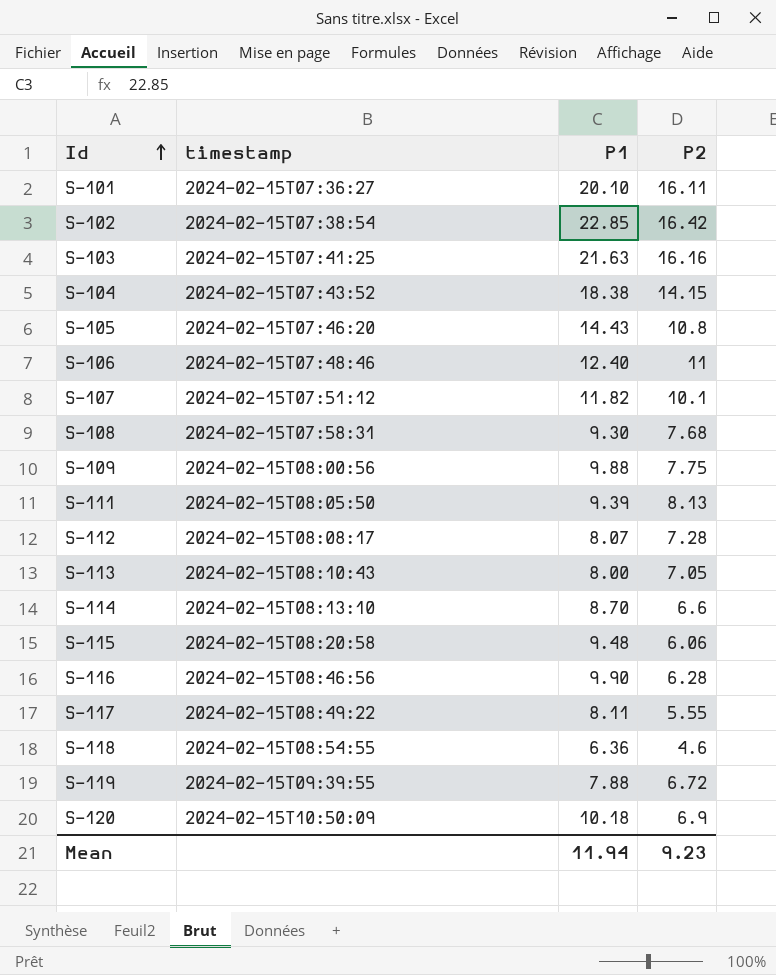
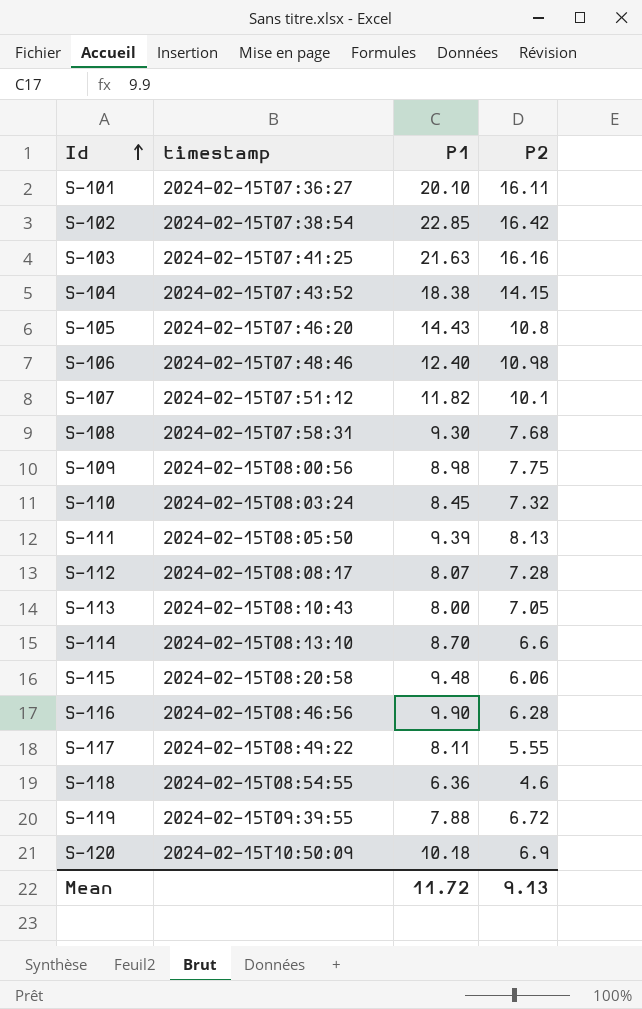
S-106 | P2: 11 -> 10.98
S-109 | P1: 9.88 -> 8.98
row S-110: none -> 2024-02-15T08:03:24 | 8.45 | 7.32
Mean | P1: 11.94 -> 11.72
Mean | P2: 9.23 -> 9.13

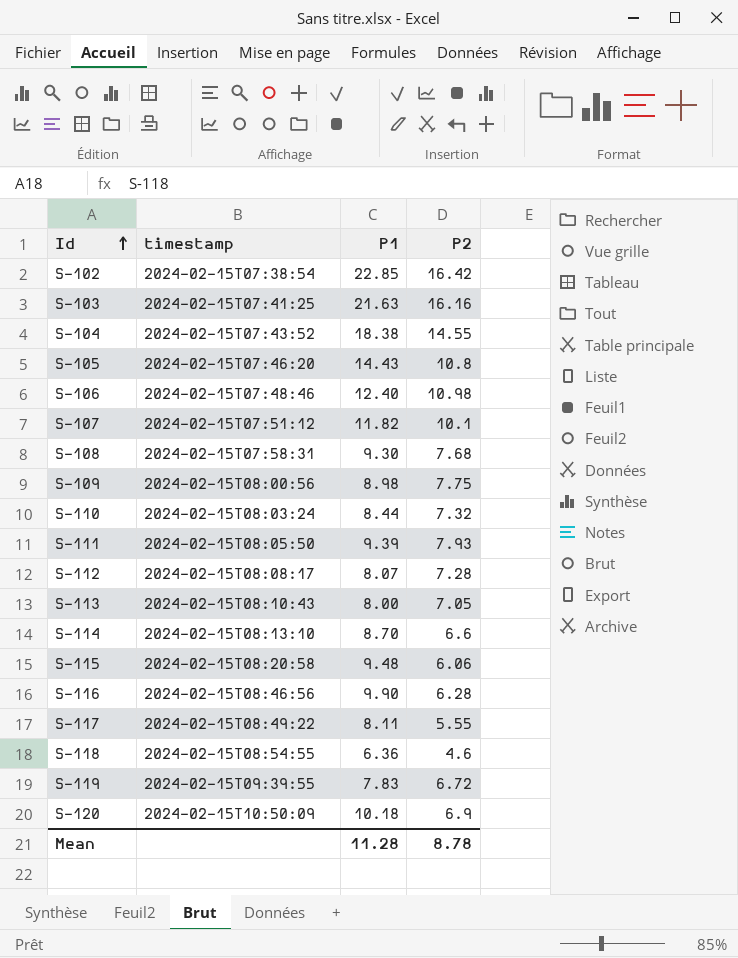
row S-101: 2024-02-15T07:36:27 | 20.10 | 16.11 -> none
S-104 | P2: 14.15 -> 14.55
S-110 | P1: 8.45 -> 8.44
S-111 | P2: 8.13 -> 7.93
S-119 | P1: 7.88 -> 7.83
Mean | P1: 11.72 -> 11.28
Mean | P2: 9.13 -> 8.78

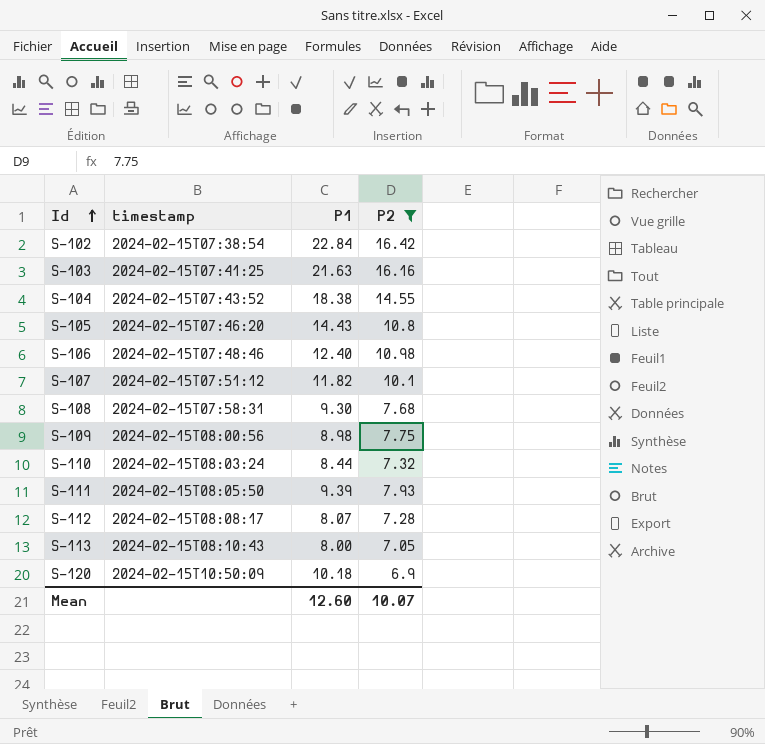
filter: none -> P2 >= 6.9
S-102 | P1: 22.85 -> 22.84
Mean | P1: 11.28 -> 12.60
Mean | P2: 8.78 -> 10.07

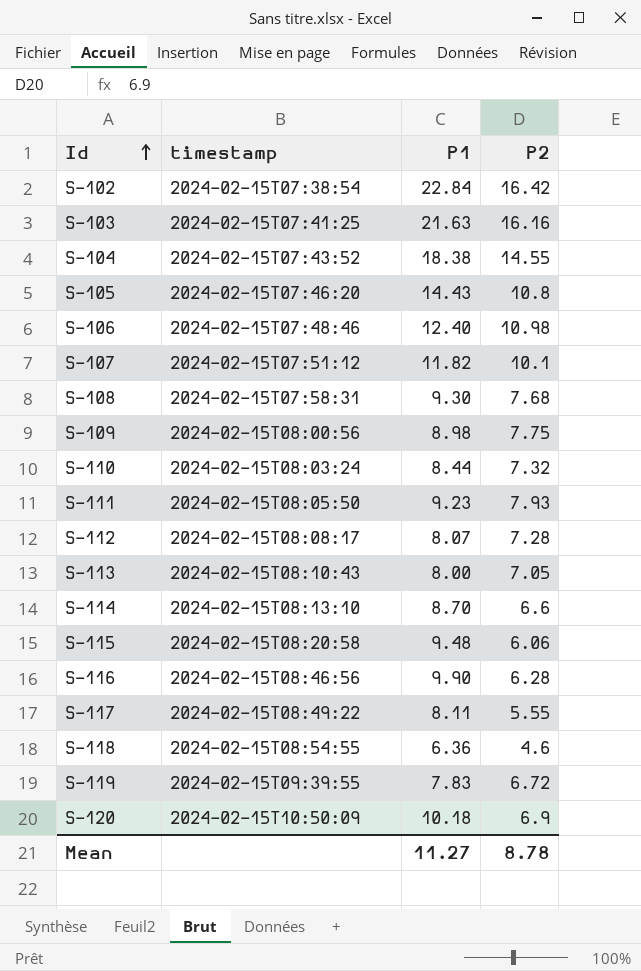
filter: P2 >= 6.9 -> none
S-111 | P1: 9.39 -> 9.23
Mean | P1: 12.60 -> 11.27
Mean | P2: 10.07 -> 8.78

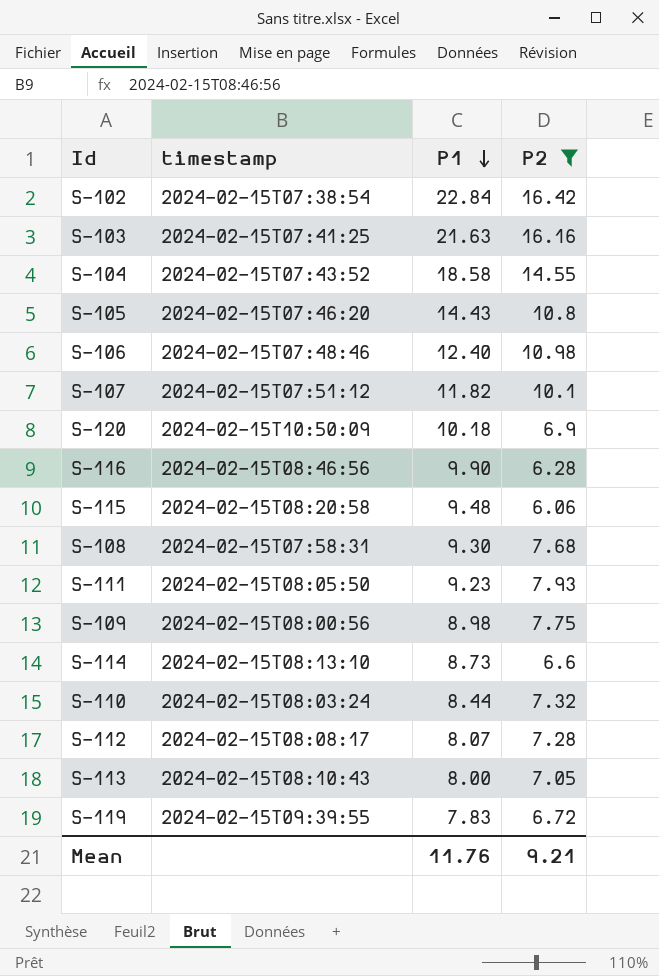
filter: none -> P2 >= 6.06
row order: Id ascending -> P1 descending
S-104 | P1: 18.38 -> 18.58
S-114 | P1: 8.70 -> 8.73
Mean | P1: 11.27 -> 11.76
Mean | P2: 8.78 -> 9.21

